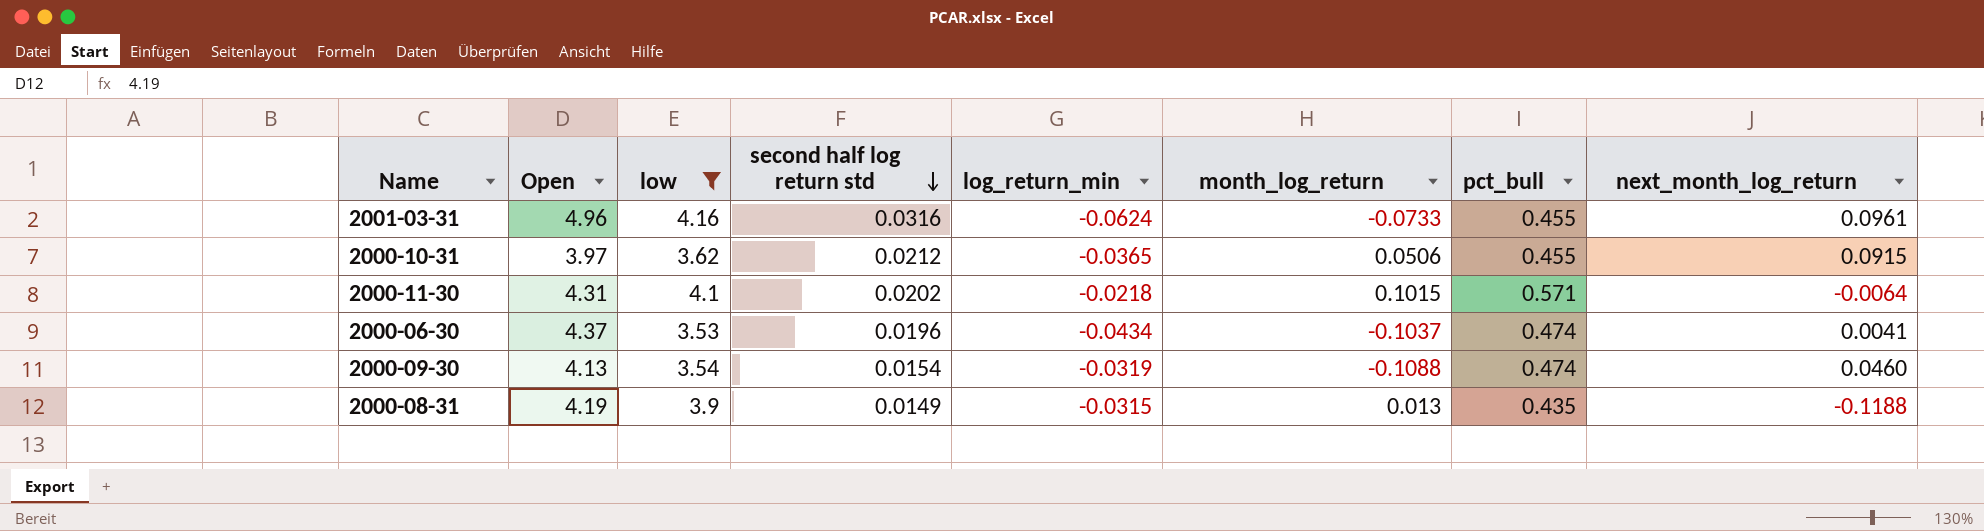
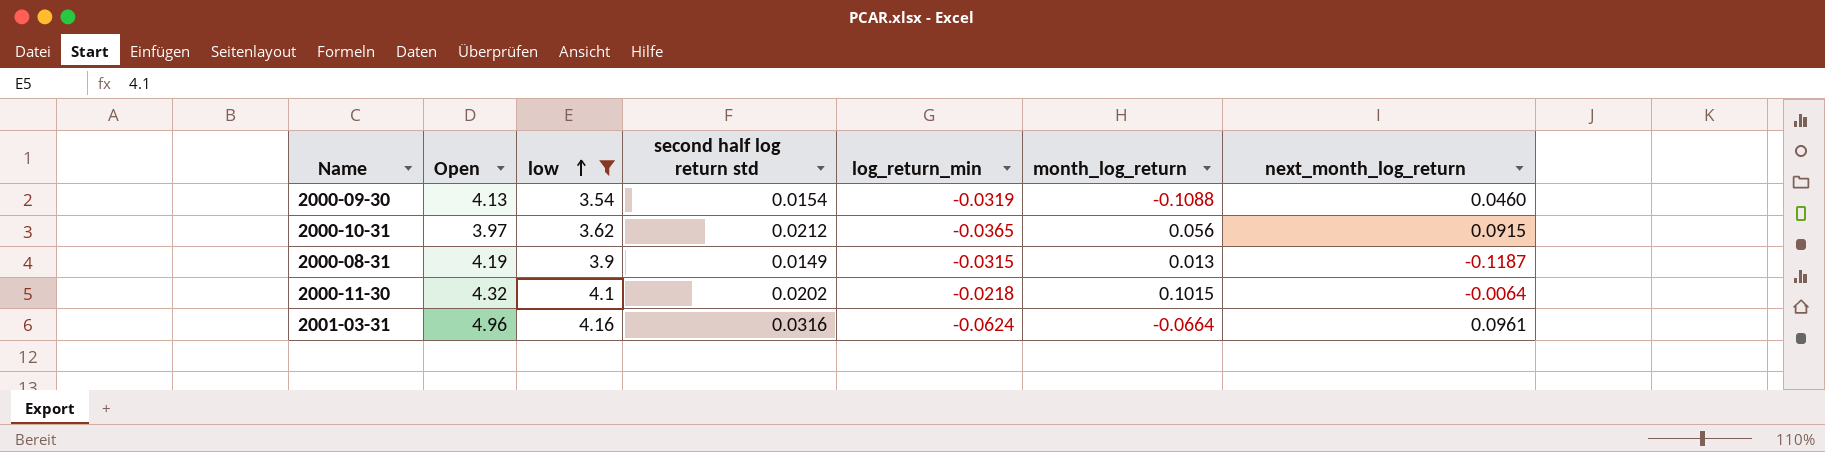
row order: second half log return std descending -> low ascending
column pct_bull | position: 7 -> none
row 2000-06-30: 4.37 | 3.53 | 0.0196 | -0.0434 | -0.1037 | 0.474 | 0.0041 -> none
2000-10-31 | month_log_return: 0.0506 -> 0.056
2000-08-31 | next_month_log_return: -0.1188 -> -0.1187
2000-11-30 | Open: 4.31 -> 4.32
2001-03-31 | month_log_return: -0.0733 -> -0.0664

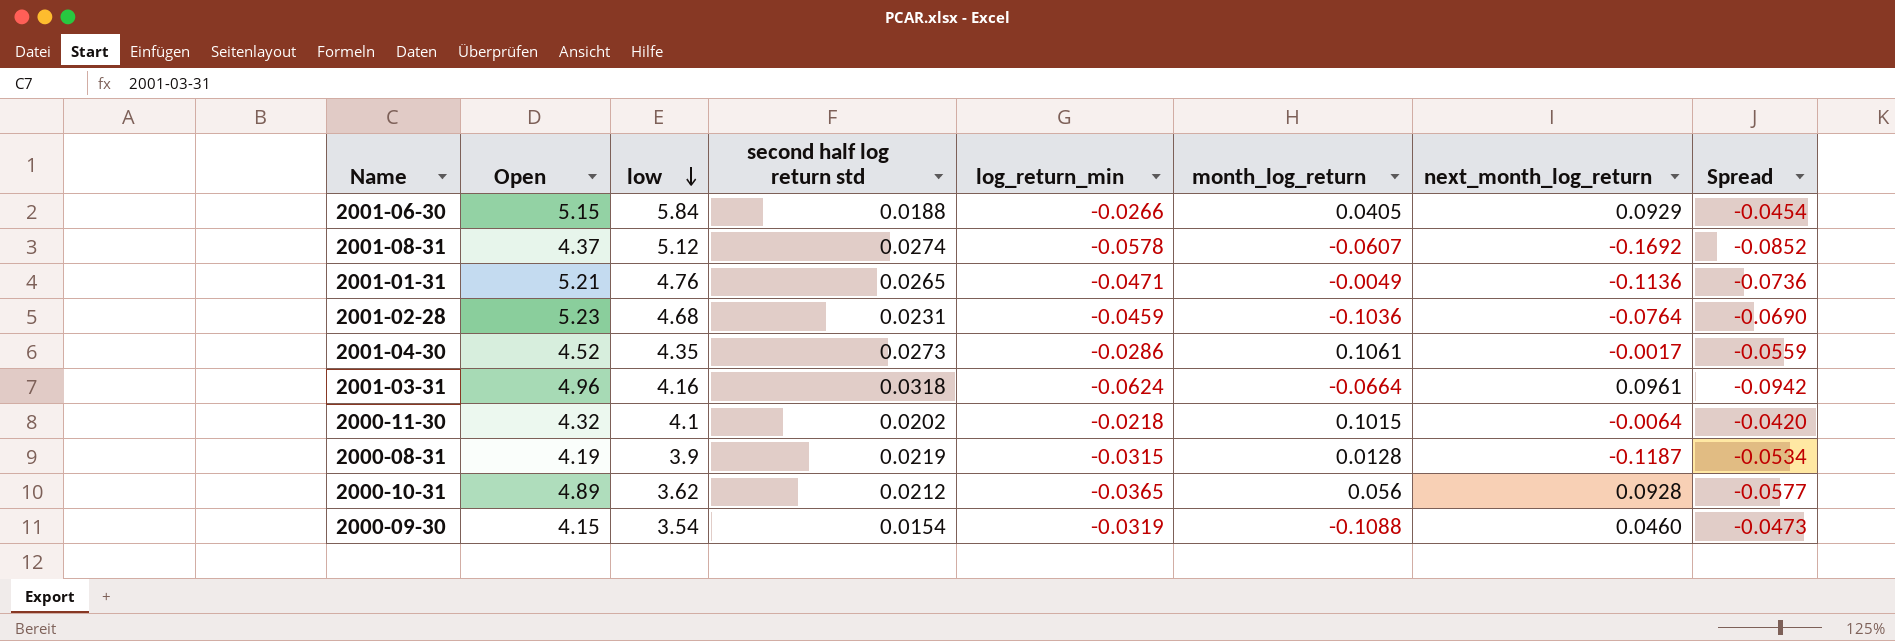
filter: low <= 4.16 -> none
row order: low ascending -> low descending
column Spread | formula: none -> [log_return_min] - [second half log return std]
2001-03-31 | second half log return std: 0.0316 -> 0.0318
2000-08-31 | second half log return std: 0.0149 -> 0.0219
2000-08-31 | month_log_return: 0.013 -> 0.0128
2000-10-31 | Open: 3.97 -> 4.89
2000-10-31 | next_month_log_return: 0.0915 -> 0.0928
2000-09-30 | Open: 4.13 -> 4.15

